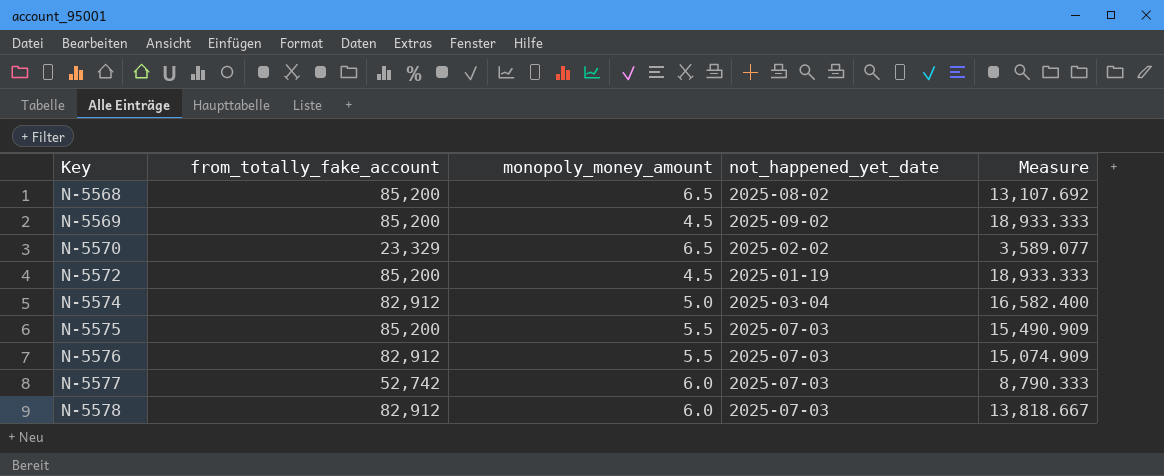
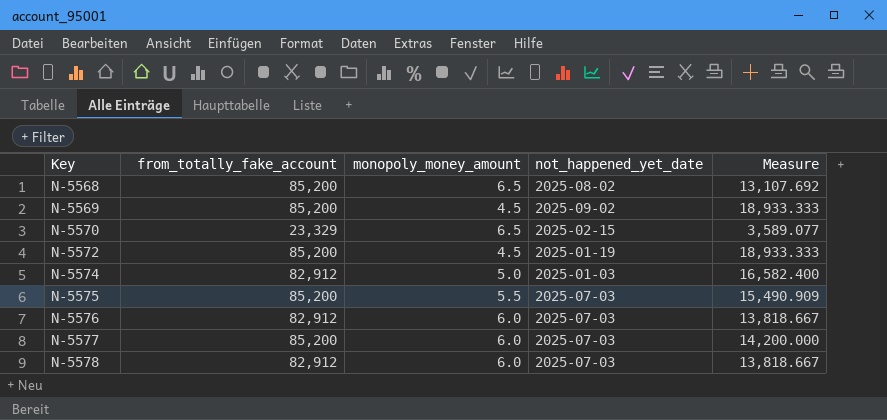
N-5570 | not_happened_yet_date: 2025-02-02 -> 2025-02-15
N-5574 | not_happened_yet_date: 2025-03-04 -> 2025-01-03
N-5576 | monopoly_money_amount: 5.5 -> 6.0
N-5576 | Measure: 15,074.909 -> 13,818.667
N-5577 | from_totally_fake_account: 52,742 -> 85,200
N-5577 | Measure: 8,790.333 -> 14,200.000

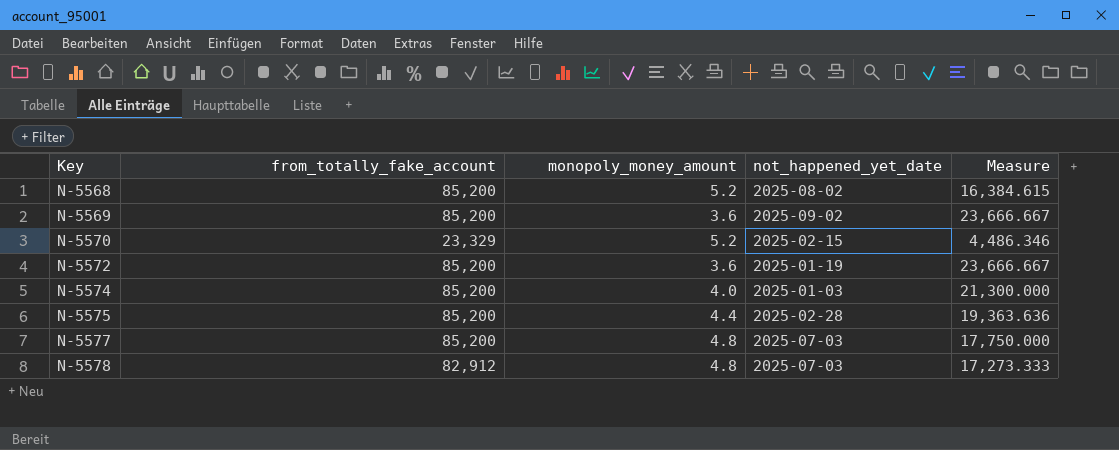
row N-5576: 82,912 | 6.0 | 2025-07-03 | 13,818.667 -> none
N-5568 | monopoly_money_amount: 6.5 -> 5.2
N-5568 | Measure: 13,107.692 -> 16,384.615
N-5569 | monopoly_money_amount: 4.5 -> 3.6
N-5569 | Measure: 18,933.333 -> 23,666.667
N-5570 | monopoly_money_amount: 6.5 -> 5.2
N-5570 | Measure: 3,589.077 -> 4,486.346
N-5572 | monopoly_money_amount: 4.5 -> 3.6
N-5572 | Measure: 18,933.333 -> 23,666.667
N-5574 | from_totally_fake_account: 82,912 -> 85,200
N-5574 | monopoly_money_amount: 5.0 -> 4.0
N-5574 | Measure: 16,582.400 -> 21,300.000
N-5575 | monopoly_money_amount: 5.5 -> 4.4
N-5575 | not_happened_yet_date: 2025-07-03 -> 2025-02-28
N-5575 | Measure: 15,490.909 -> 19,363.636
N-5577 | monopoly_money_amount: 6.0 -> 4.8
N-5577 | Measure: 14,200.000 -> 17,750.000
N-5578 | monopoly_money_amount: 6.0 -> 4.8
N-5578 | Measure: 13,818.667 -> 17,273.333

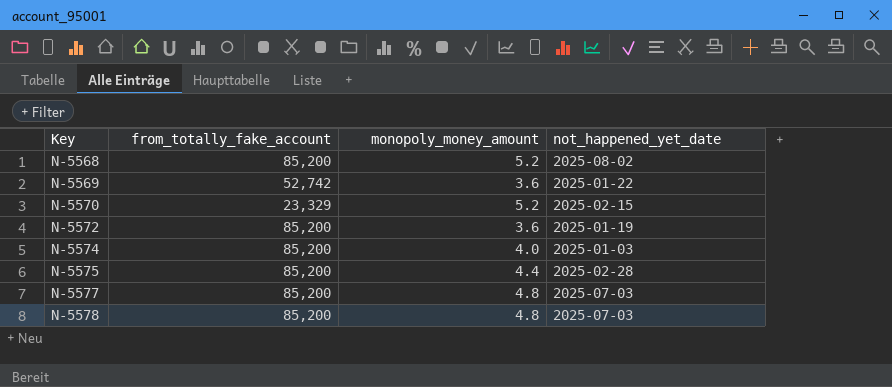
column Measure | formula: [from_totally_fake_account] / [monopoly_money_amount] -> none
N-5569 | from_totally_fake_account: 85,200 -> 52,742
N-5569 | not_happened_yet_date: 2025-09-02 -> 2025-01-22
N-5578 | from_totally_fake_account: 82,912 -> 85,200

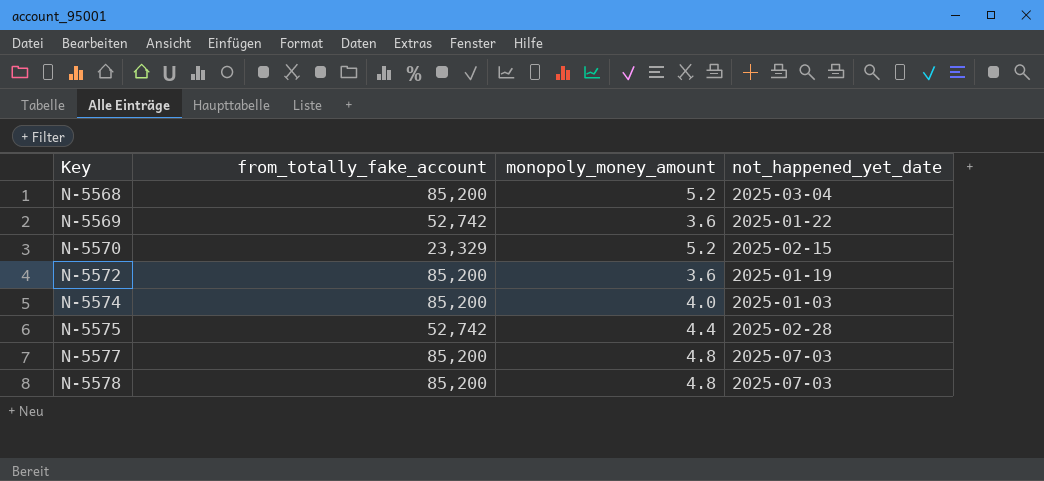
N-5568 | not_happened_yet_date: 2025-08-02 -> 2025-03-04
N-5575 | from_totally_fake_account: 85,200 -> 52,742

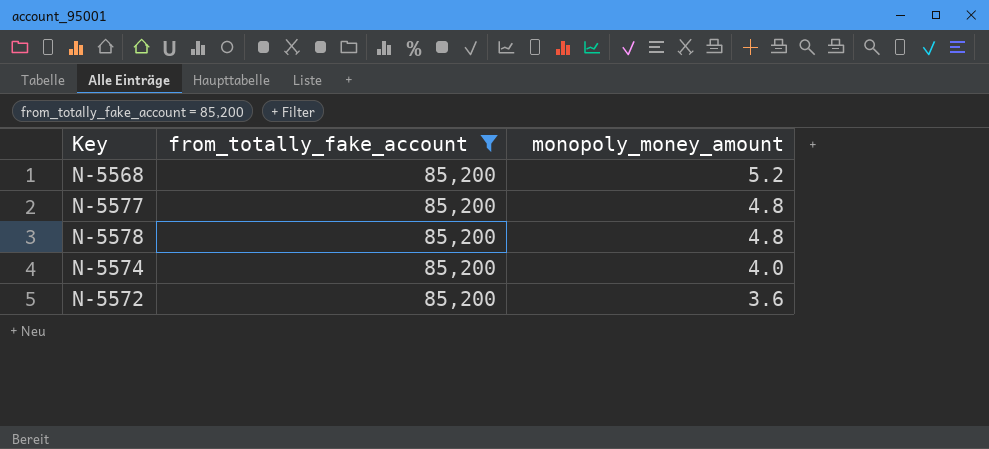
filter: none -> from_totally_fake_account = 85,200
row order: Key ascending -> monopoly_money_amount descending
column not_happened_yet_date | position: 4 -> none

